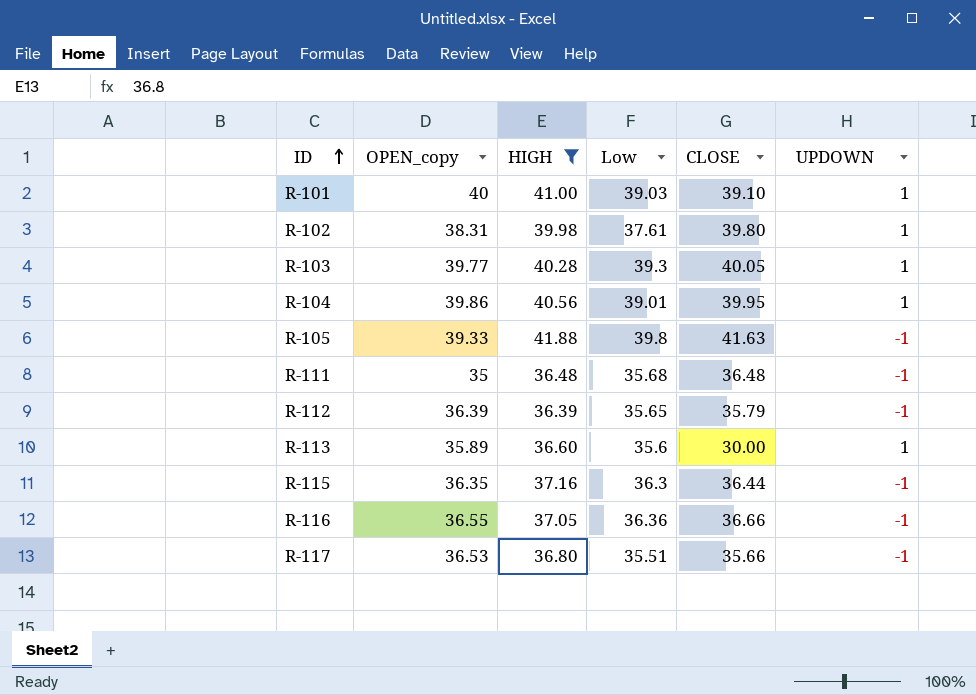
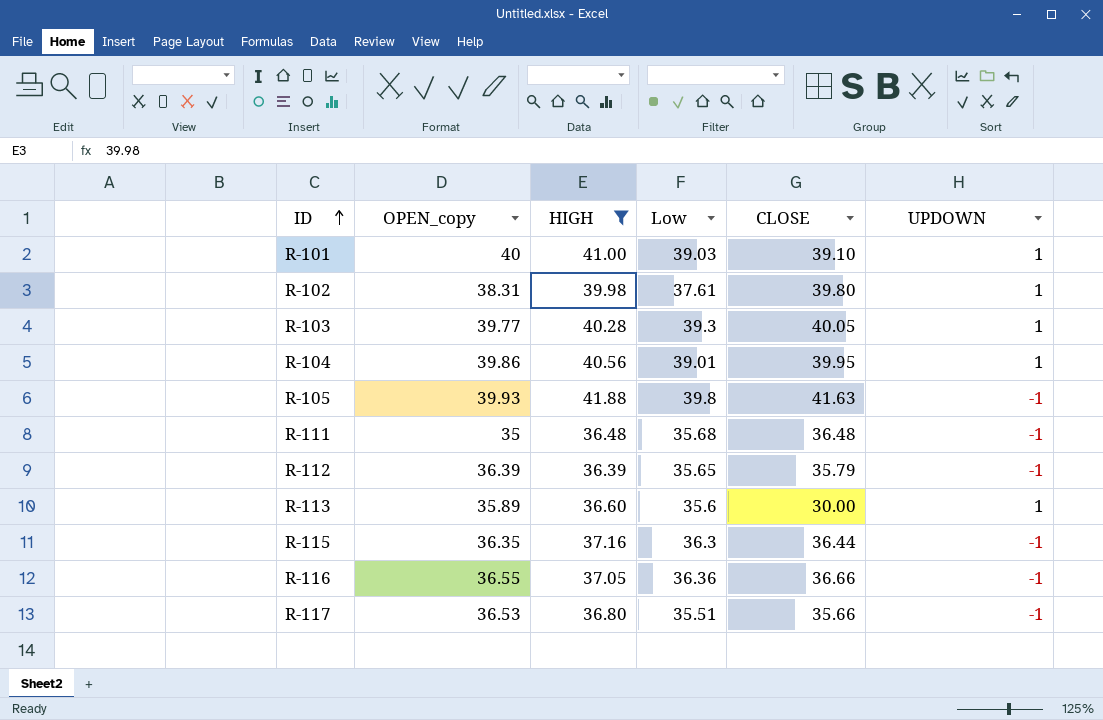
R-105 | OPEN_copy: 39.33 -> 39.93

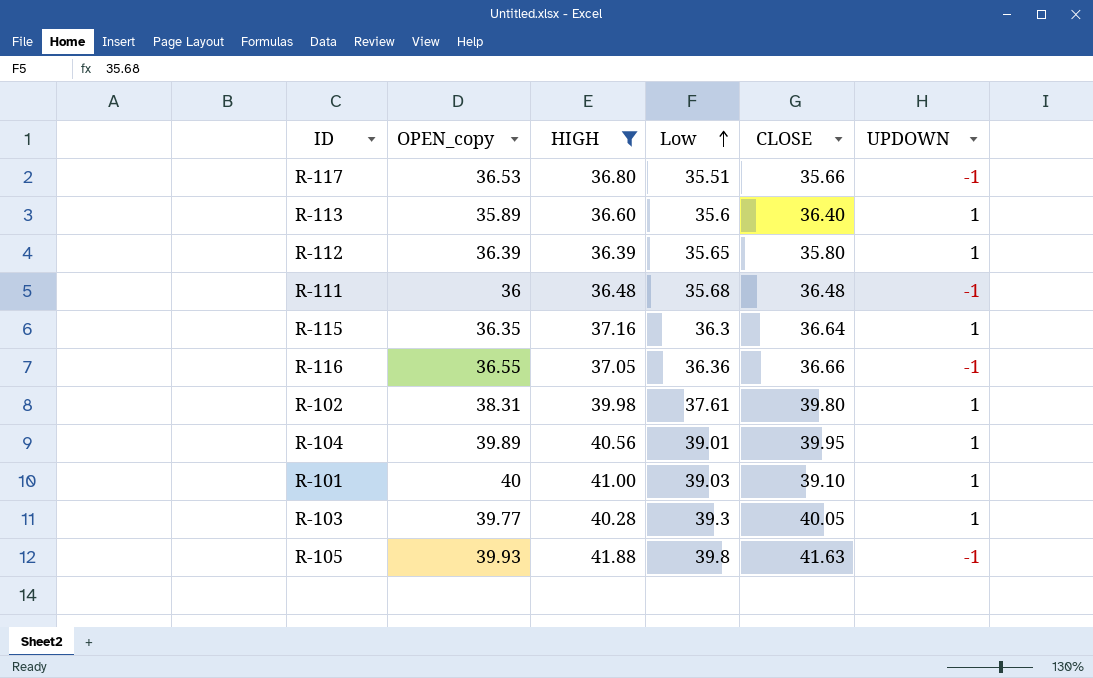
row order: ID ascending -> Low ascending
R-113 | CLOSE: 30.00 -> 36.40
R-112 | CLOSE: 35.79 -> 35.80
R-112 | UPDOWN: -1 -> 1
R-111 | OPEN_copy: 35 -> 36
R-115 | CLOSE: 36.44 -> 36.64
R-115 | UPDOWN: -1 -> 1
R-104 | OPEN_copy: 39.86 -> 39.89

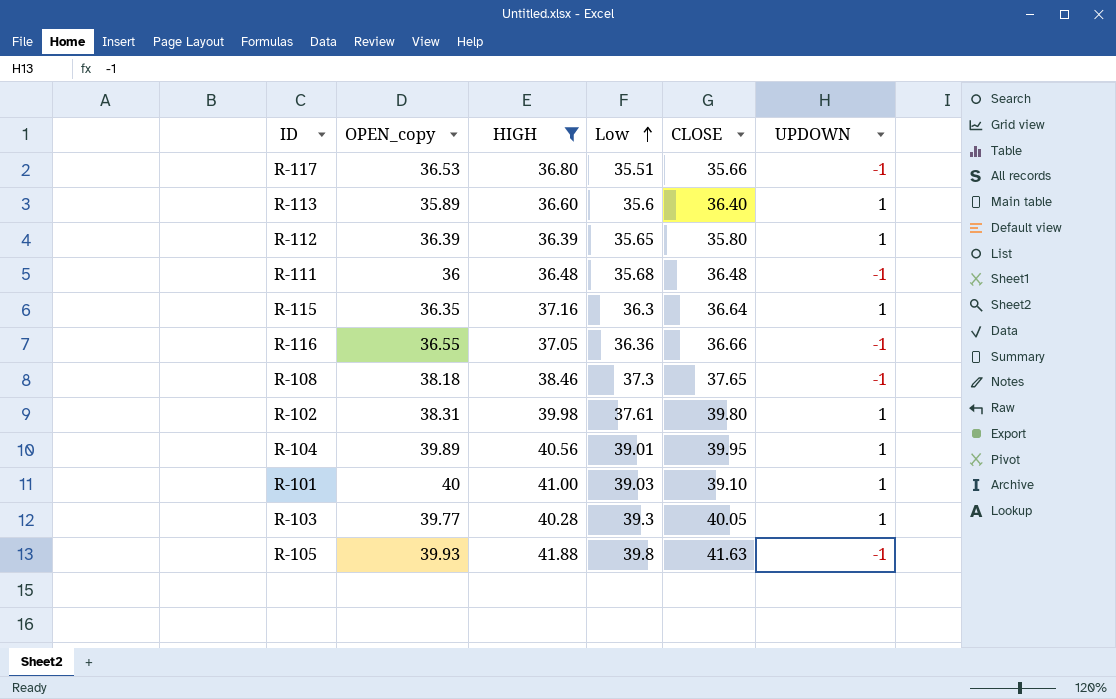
row R-108: none -> 38.18 | 38.46 | 37.3 | 37.65 | -1

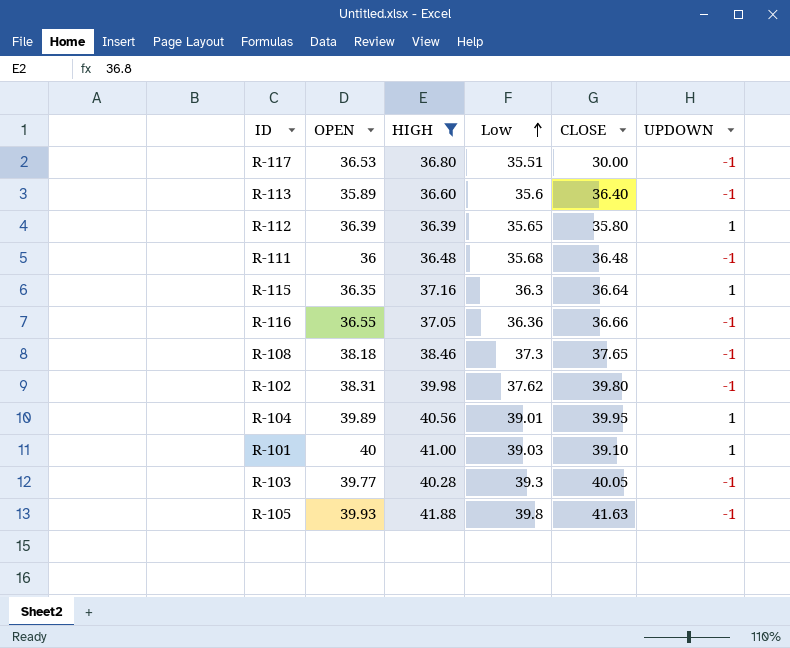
column name: OPEN_copy -> OPEN
R-117 | CLOSE: 35.66 -> 30.00
R-113 | UPDOWN: 1 -> -1
R-102 | Low: 37.61 -> 37.62
R-102 | UPDOWN: 1 -> -1
R-103 | UPDOWN: 1 -> -1

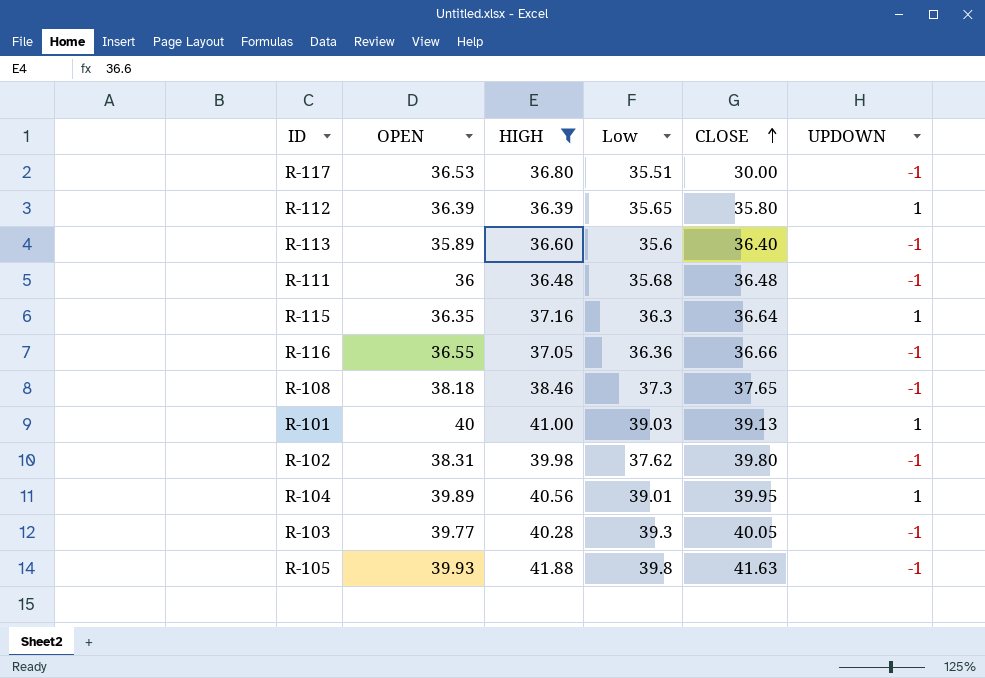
row order: Low ascending -> CLOSE ascending
R-101 | CLOSE: 39.10 -> 39.13

